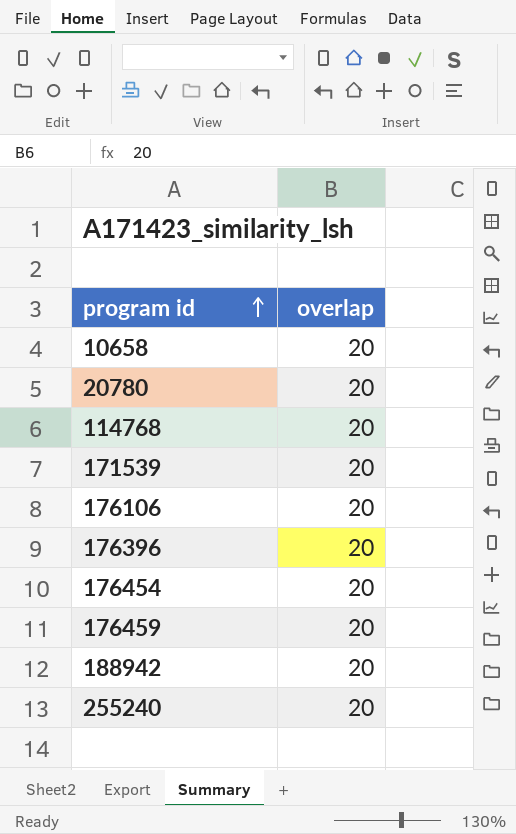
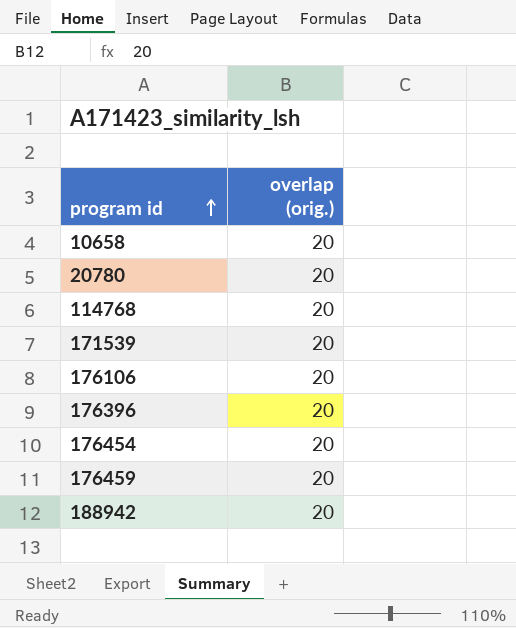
column name: overlap -> overlap (orig.)
row 255240: 20 -> none

